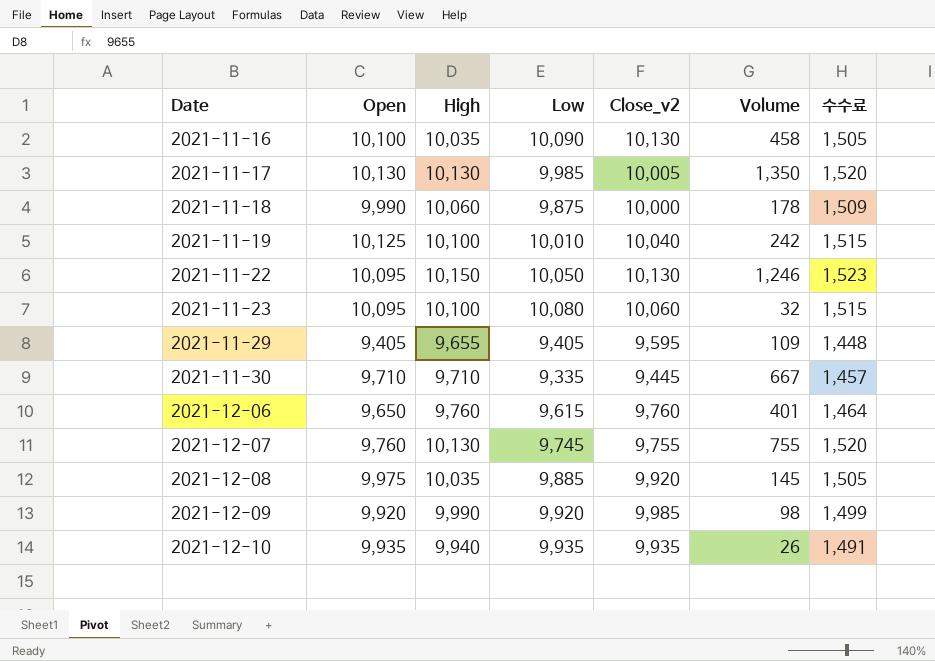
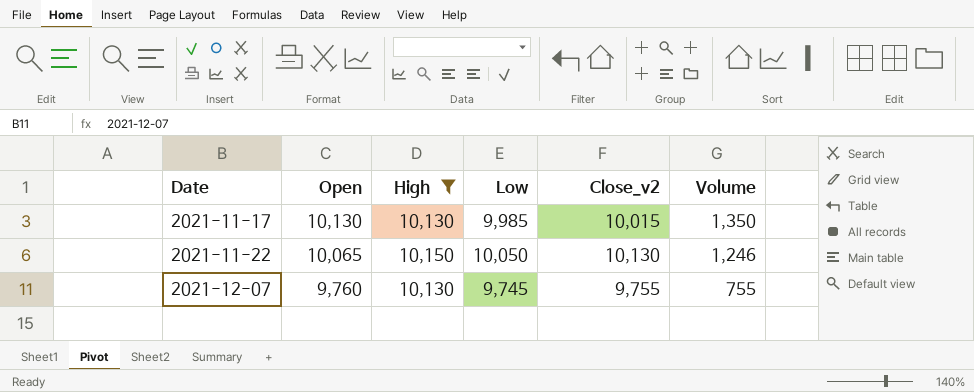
filter: none -> High >= 10,130
column 수수료 | formula: [High] * 0.15 -> none
2021-11-17 | Close_v2: 10,005 -> 10,015
2021-11-22 | Open: 10,095 -> 10,065

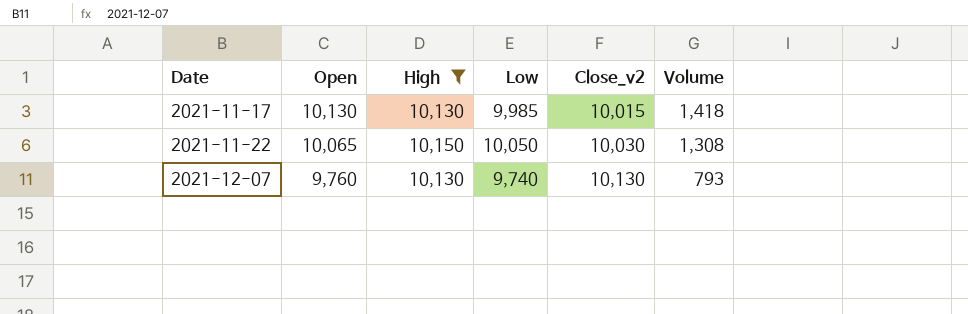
2021-11-17 | Volume: 1,350 -> 1,418
2021-11-22 | Close_v2: 10,130 -> 10,030
2021-11-22 | Volume: 1,246 -> 1,308
2021-12-07 | Low: 9,745 -> 9,740
2021-12-07 | Close_v2: 9,755 -> 10,130
2021-12-07 | Volume: 755 -> 793

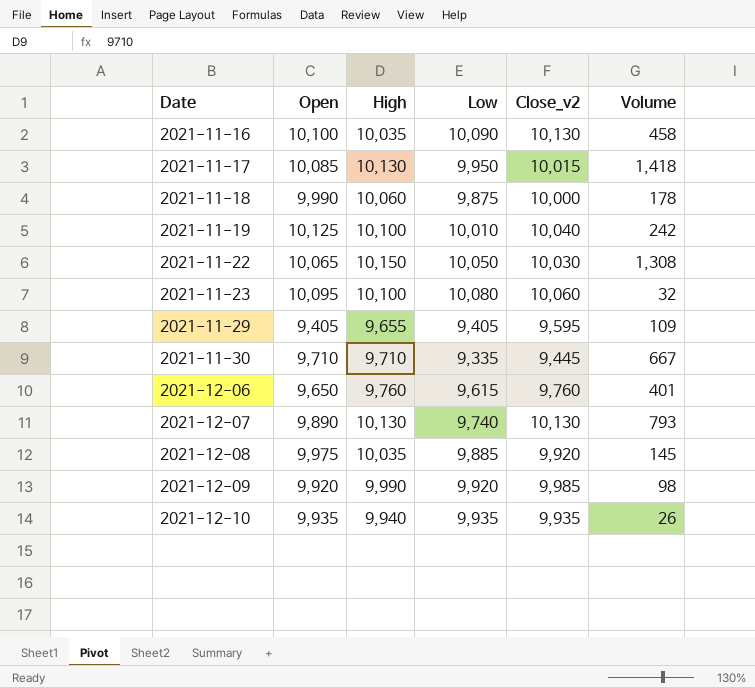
filter: High >= 10,130 -> none
2021-11-17 | Open: 10,130 -> 10,085
2021-11-17 | Low: 9,985 -> 9,950
2021-12-07 | Open: 9,760 -> 9,890

